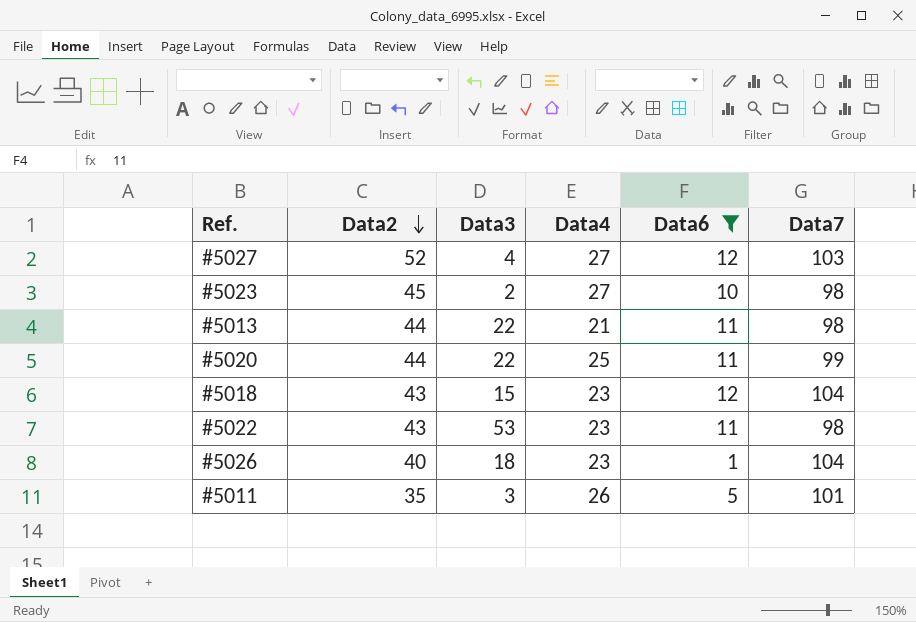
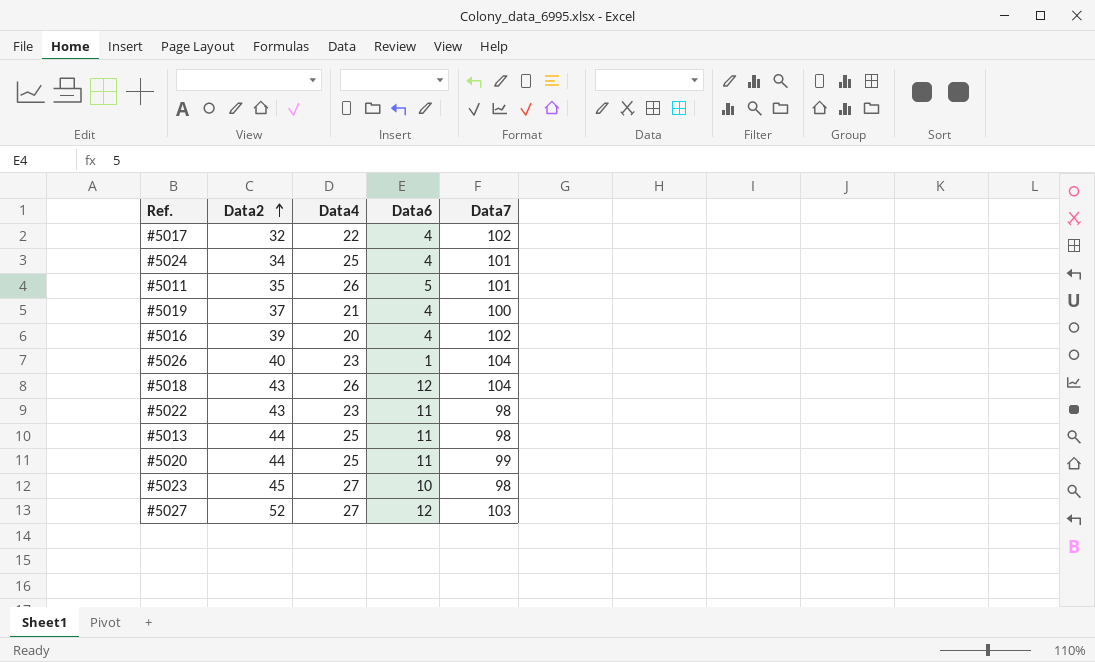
filter: Data6 != 4 -> none
row order: Data2 descending -> Data2 ascending
column Data3 | position: 3 -> none
#5018 | Data4: 23 -> 26
#5013 | Data4: 21 -> 25

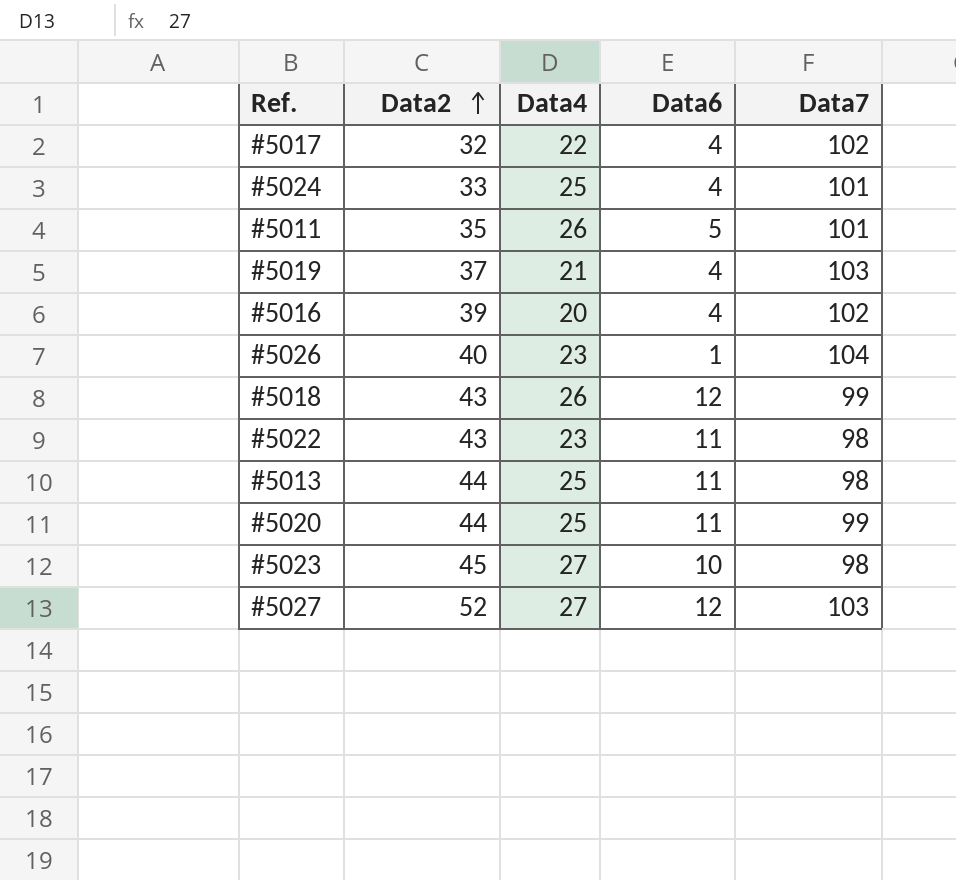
#5024 | Data2: 34 -> 33
#5019 | Data7: 100 -> 103
#5018 | Data7: 104 -> 99

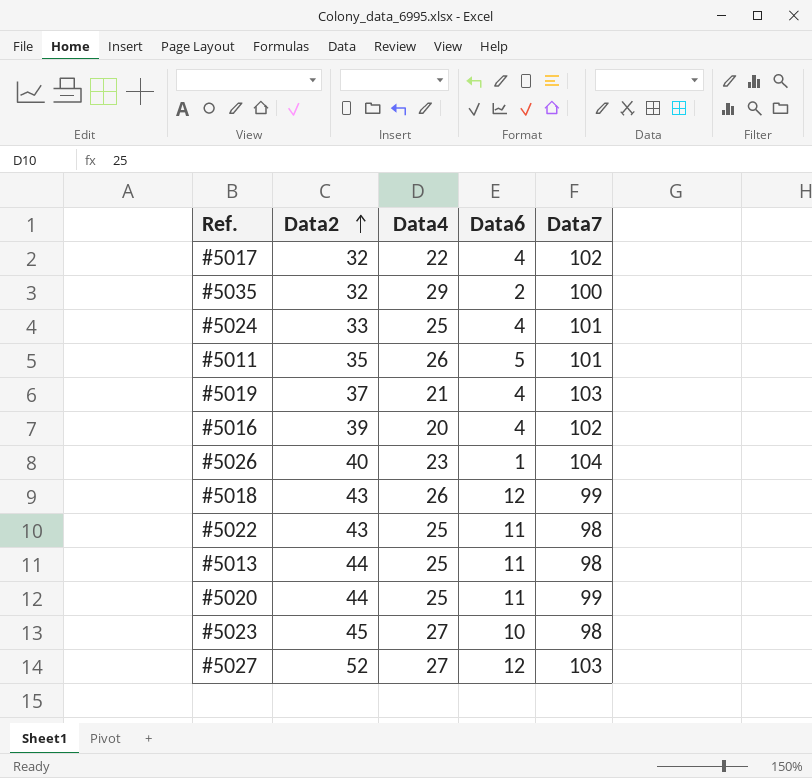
row #5035: none -> 32 | 29 | 2 | 100
#5022 | Data4: 23 -> 25

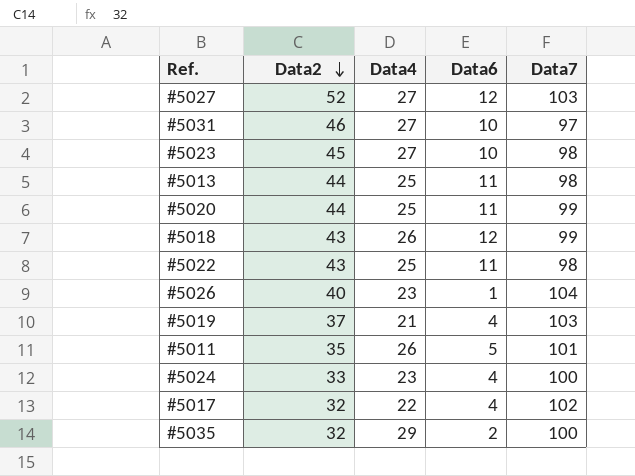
row order: Data2 ascending -> Data2 descending
row #5016: 39 | 20 | 4 | 102 -> none
row #5031: none -> 46 | 27 | 10 | 97
#5024 | Data4: 25 -> 23
#5024 | Data7: 101 -> 100

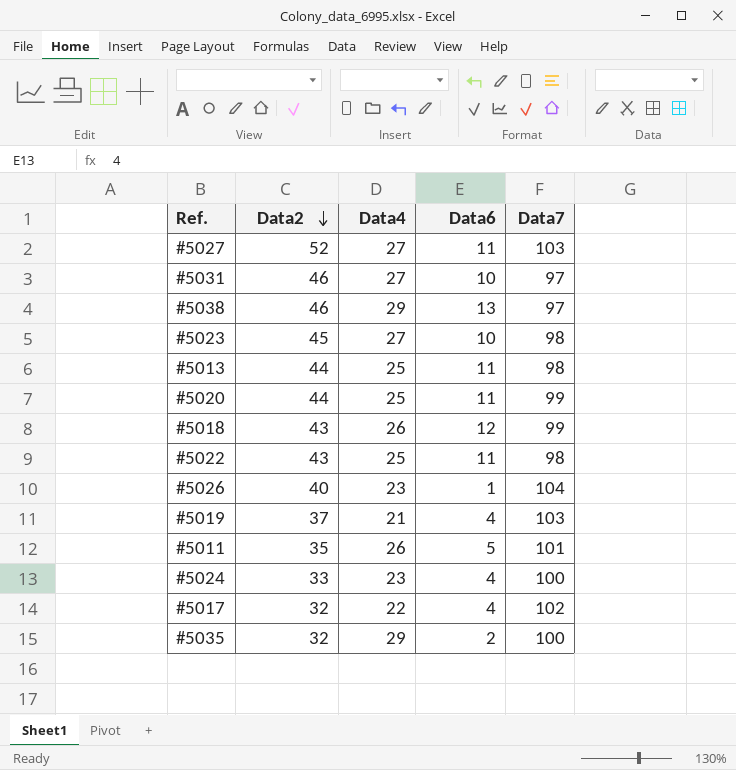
#5027 | Data6: 12 -> 11
row #5038: none -> 46 | 29 | 13 | 97

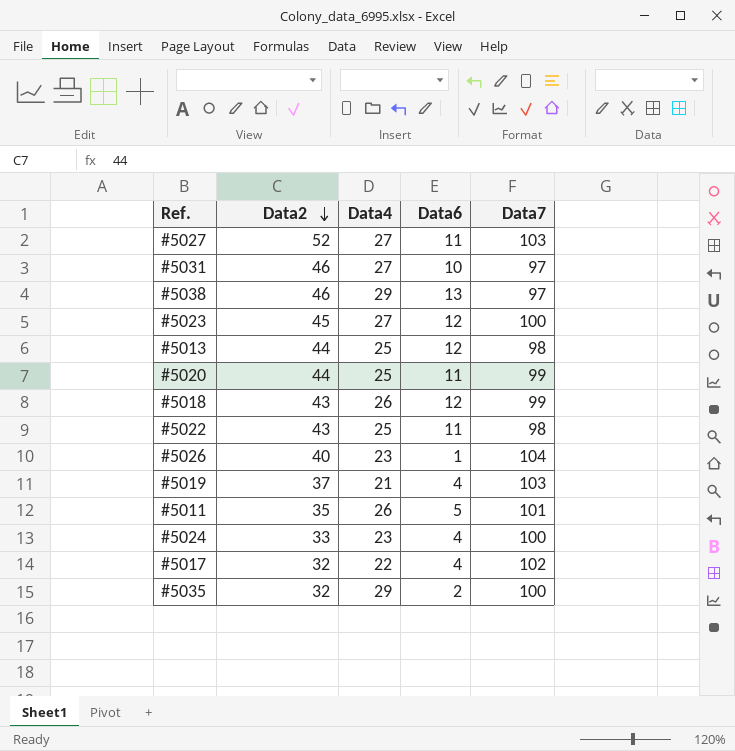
#5023 | Data6: 10 -> 12
#5023 | Data7: 98 -> 100
#5013 | Data6: 11 -> 12

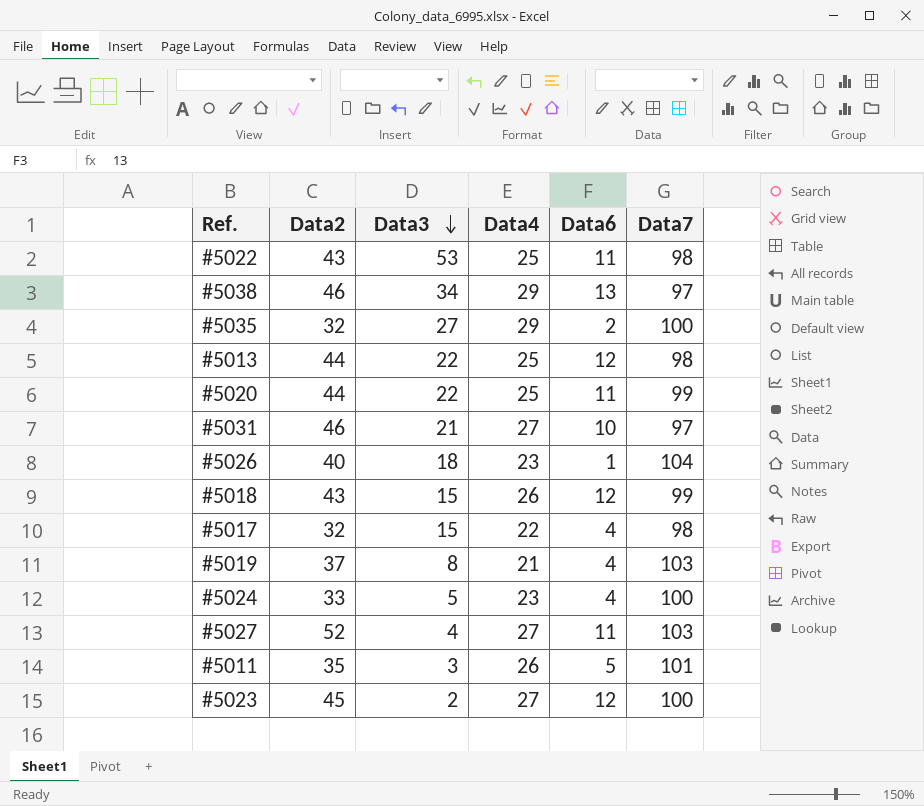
row order: Data2 descending -> Data3 descending
column Data3 | position: none -> 3
#5017 | Data7: 102 -> 98

